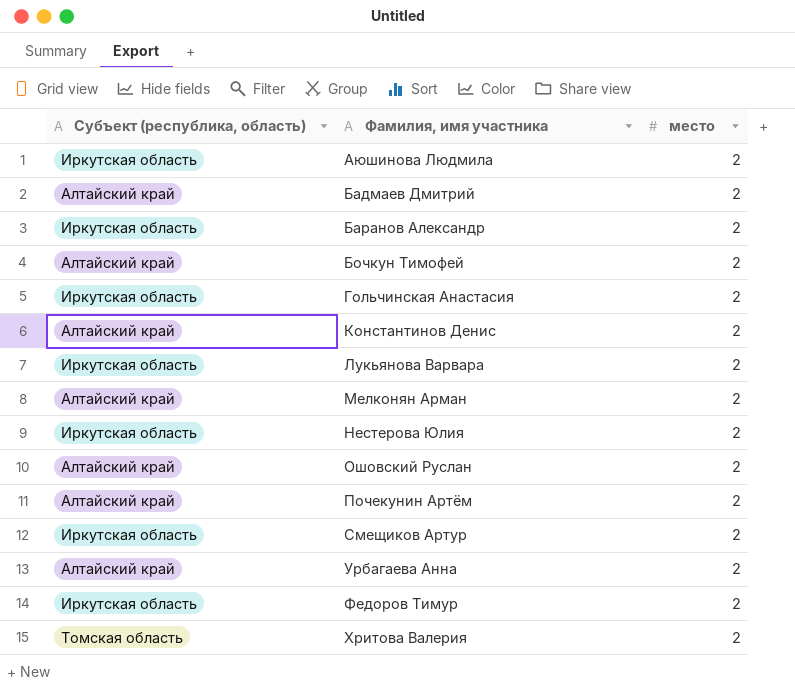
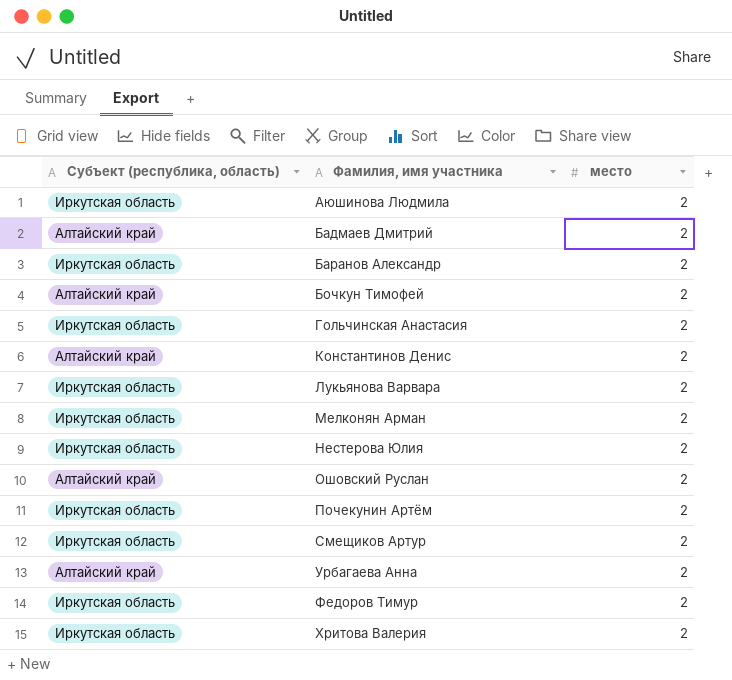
Мелконян Арман | Субъект (республика, область): Алтайский край -> Иркутская область
Почекунин Артём | Субъект (республика, область): Алтайский край -> Иркутская область
Хритова Валерия | Субъект (республика, область): Томская область -> Иркутская область

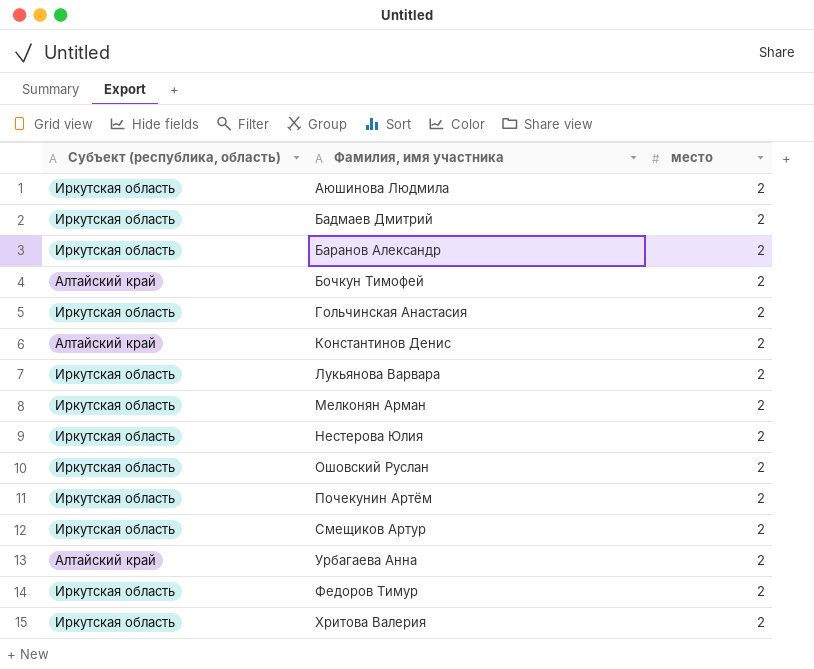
Бадмаев Дмитрий | Субъект (республика, область): Алтайский край -> Иркутская область
Ошовский Руслан | Субъект (республика, область): Алтайский край -> Иркутская область

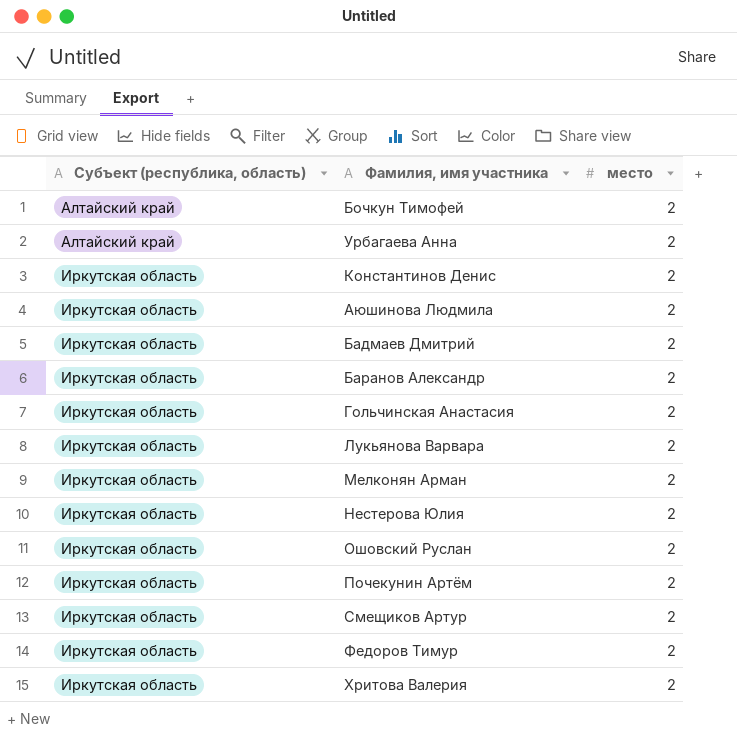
row order: Фамилия, имя участника ascending -> Субъект (республика, область) ascending
Константинов Денис | Субъект (республика, область): Алтайский край -> Иркутская область

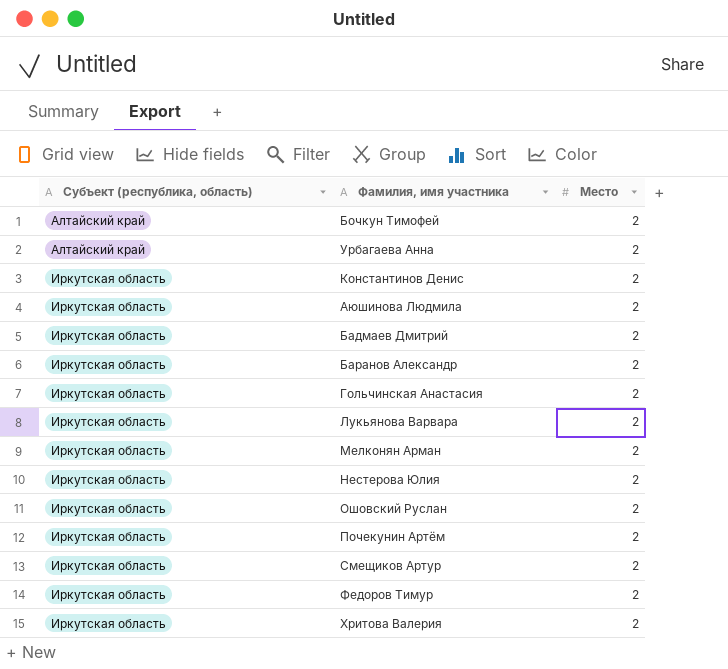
column name: место -> Место

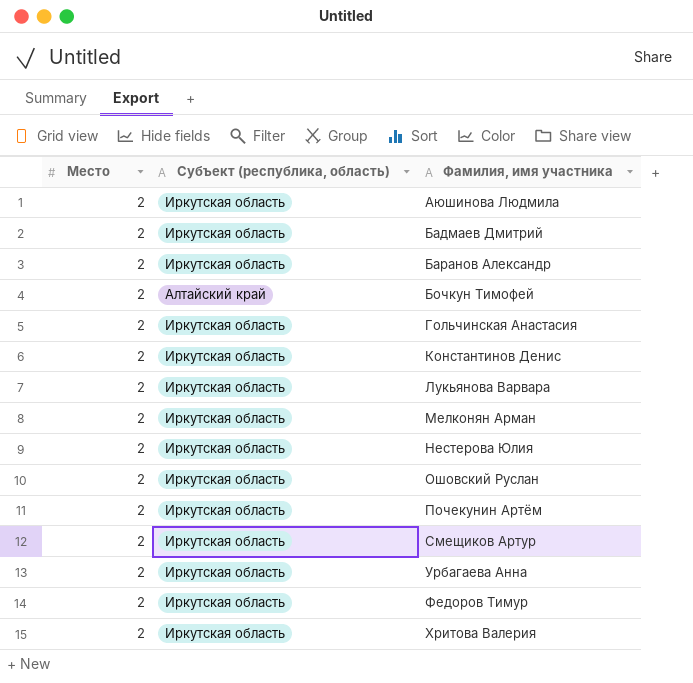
row order: Субъект (республика, область) ascending -> Фамилия, имя участника ascending
column Место | position: 3 -> 1
Урбагаева Анна | Субъект (республика, область): Алтайский край -> Иркутская область

